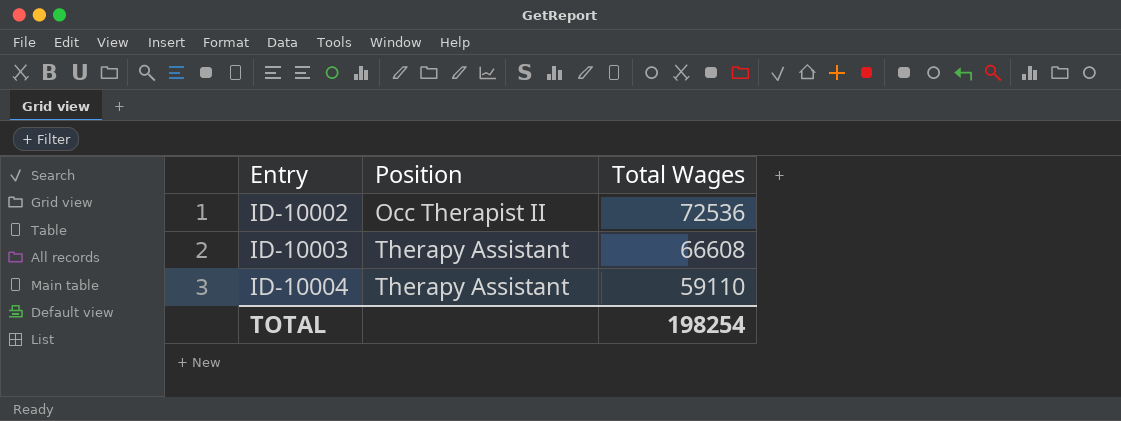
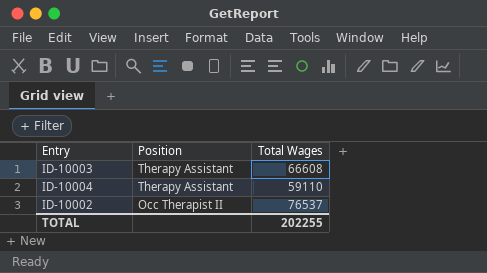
row order: Entry ascending -> Position descending
ID-10002 | Total Wages: 72536 -> 76537
TOTAL | Total Wages: 198254 -> 202255

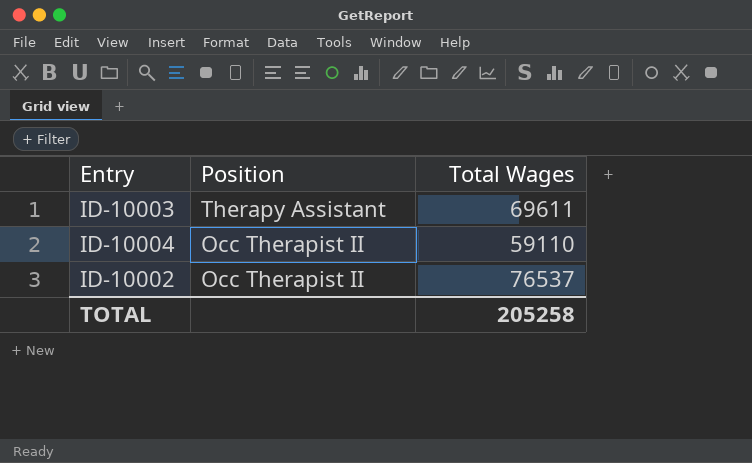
ID-10003 | Total Wages: 66608 -> 69611
ID-10004 | Position: Therapy Assistant -> Occ Therapist II
TOTAL | Total Wages: 202255 -> 205258

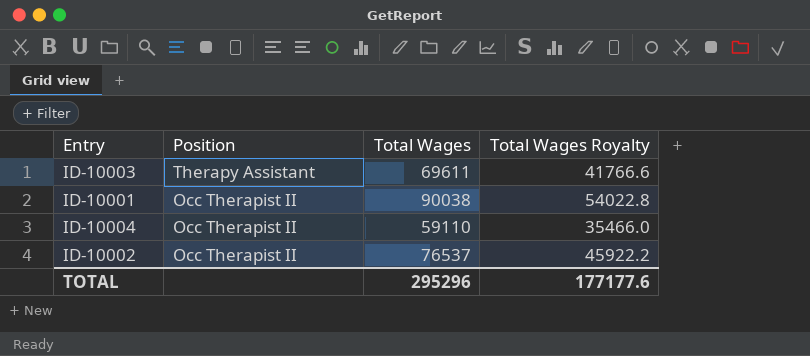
column Total Wages Royalty | formula: none -> [Total Wages] * 0.6
row ID-10001: none -> Occ Therapist II | 90038 | 54022.8
TOTAL | Total Wages: 205258 -> 295296

